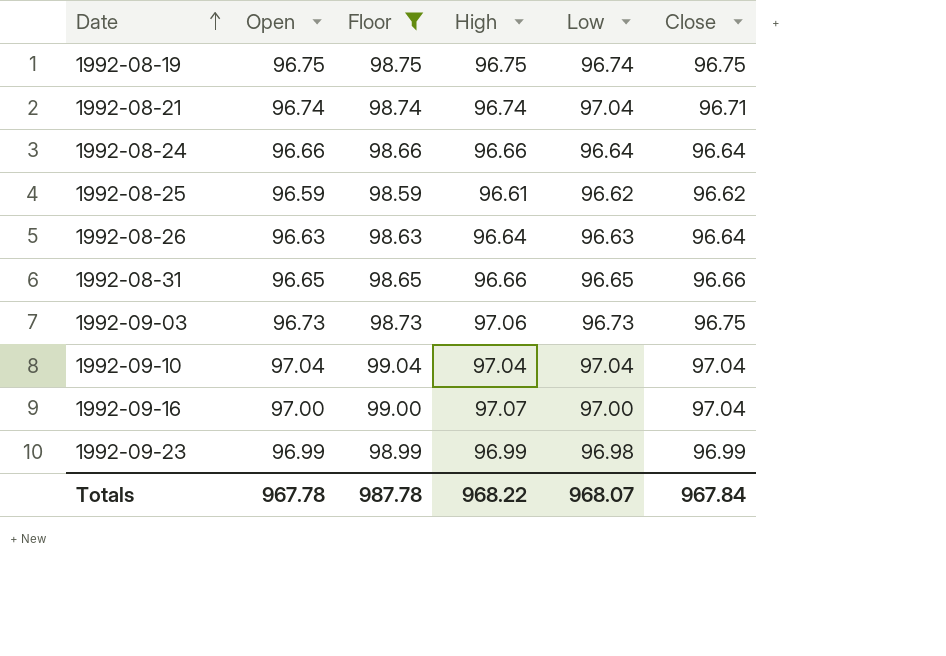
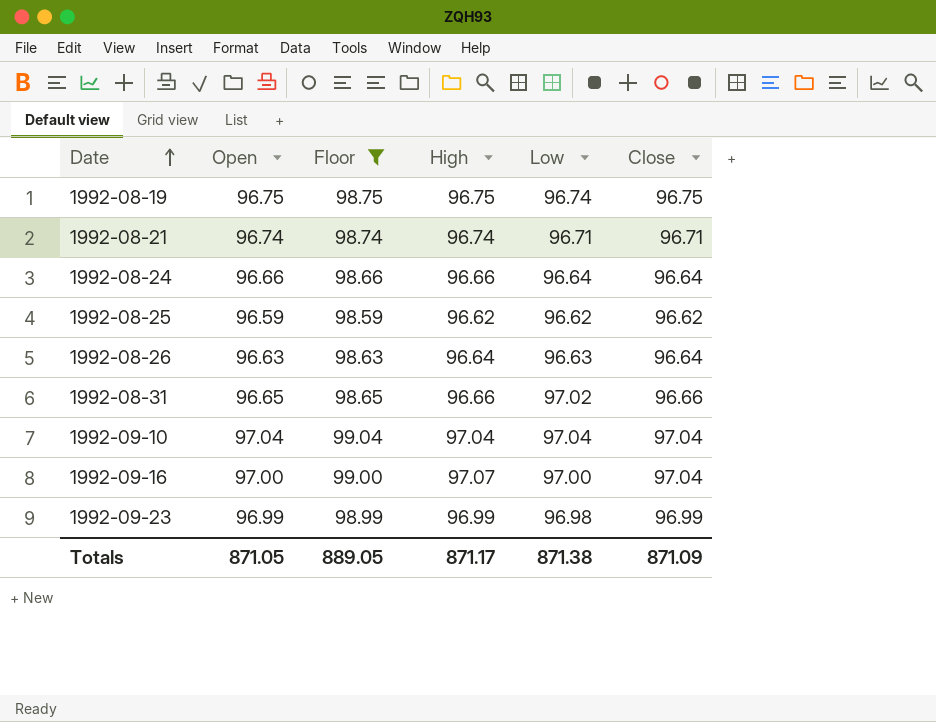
row 1992-09-03: 96.73 | 98.73 | 97.06 | 96.73 | 96.75 -> none
1992-08-21 | Low: 97.04 -> 96.71
1992-08-25 | High: 96.61 -> 96.62
1992-08-31 | Low: 96.65 -> 97.02
Totals | Open: 967.78 -> 871.05
Totals | Floor: 987.78 -> 889.05
Totals | High: 968.22 -> 871.17
Totals | Low: 968.07 -> 871.38
Totals | Close: 967.84 -> 871.09

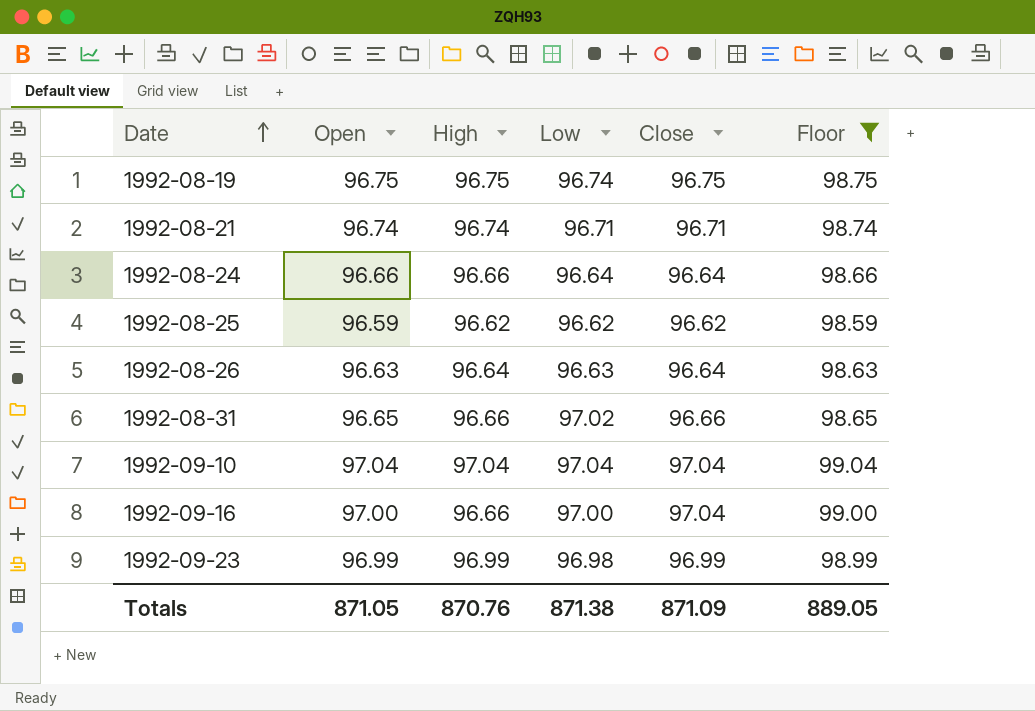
column Floor | position: 3 -> 6
1992-09-16 | High: 97.07 -> 96.66
Totals | High: 871.17 -> 870.76

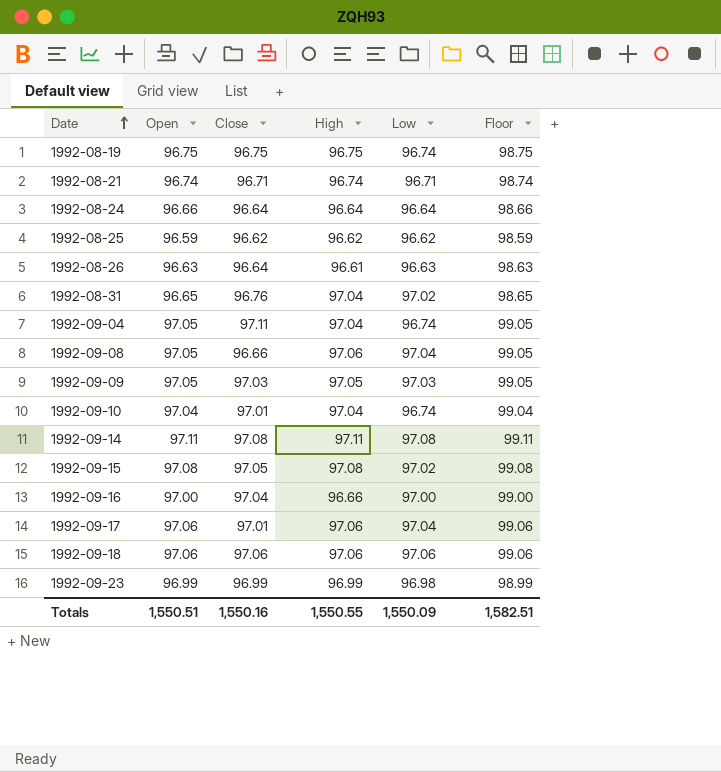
filter: Floor <= 99.04 -> none
column Close | position: 5 -> 3
1992-08-24 | High: 96.66 -> 96.64
1992-08-26 | High: 96.64 -> 96.61
1992-08-31 | Close: 96.66 -> 96.76
1992-08-31 | High: 96.66 -> 97.04
1992-09-10 | Close: 97.04 -> 97.01
1992-09-10 | Low: 97.04 -> 96.74
Totals | Open: 871.05 -> 1,550.51
Totals | Close: 871.09 -> 1,550.16
Totals | High: 870.76 -> 1,550.55
Totals | Low: 871.38 -> 1,550.09
Totals | Floor: 889.05 -> 1,582.51

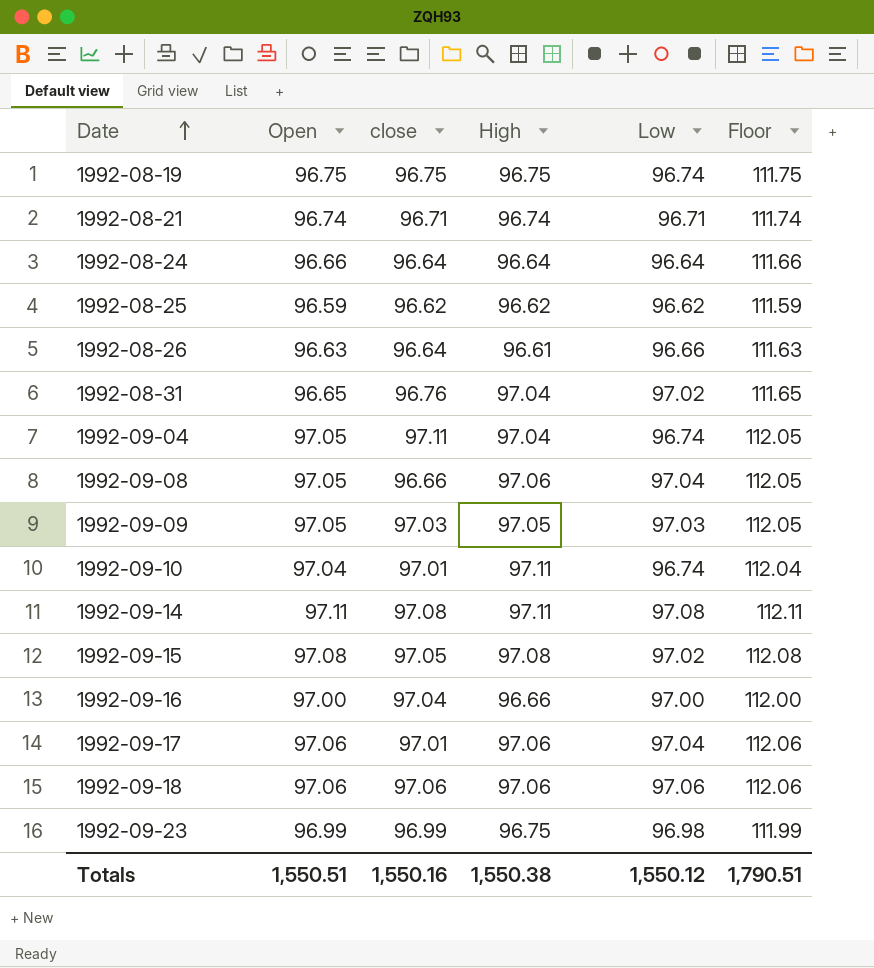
column name: Close -> close
column Floor | formula: [Open] + 2 -> [Open] + 15
1992-08-26 | Low: 96.63 -> 96.66
1992-09-10 | High: 97.04 -> 97.11
1992-09-23 | High: 96.99 -> 96.75
Totals | High: 1,550.55 -> 1,550.38
Totals | Low: 1,550.09 -> 1,550.12
Totals | Floor: 1,582.51 -> 1,790.51

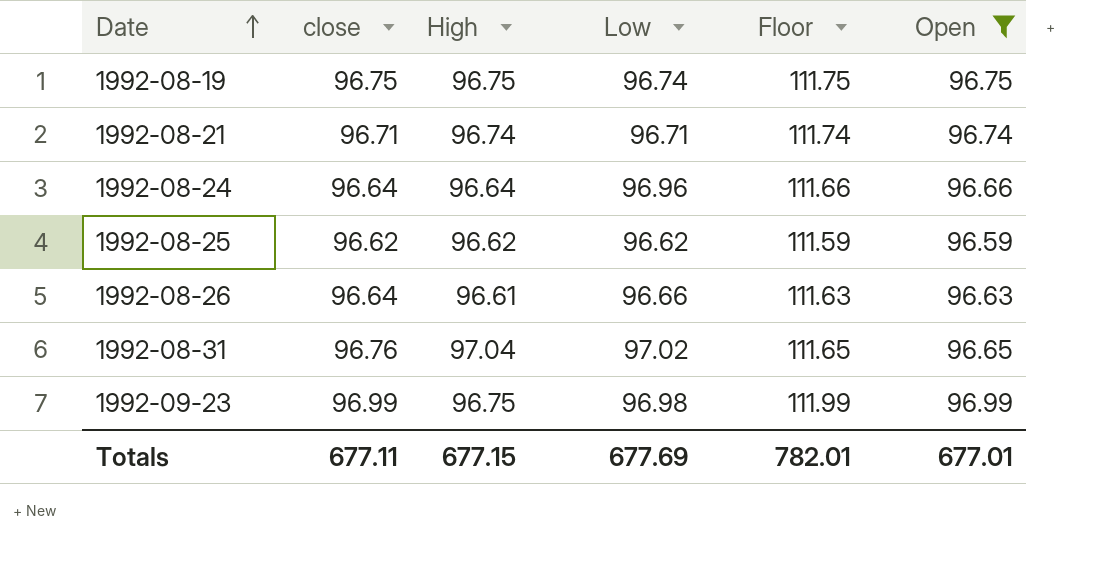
filter: none -> Open <= 96.99
column Open | position: 2 -> 6
1992-08-24 | Low: 96.64 -> 96.96
Totals | close: 1,550.16 -> 677.11
Totals | High: 1,550.38 -> 677.15
Totals | Low: 1,550.12 -> 677.69
Totals | Floor: 1,790.51 -> 782.01
Totals | Open: 1,550.51 -> 677.01

